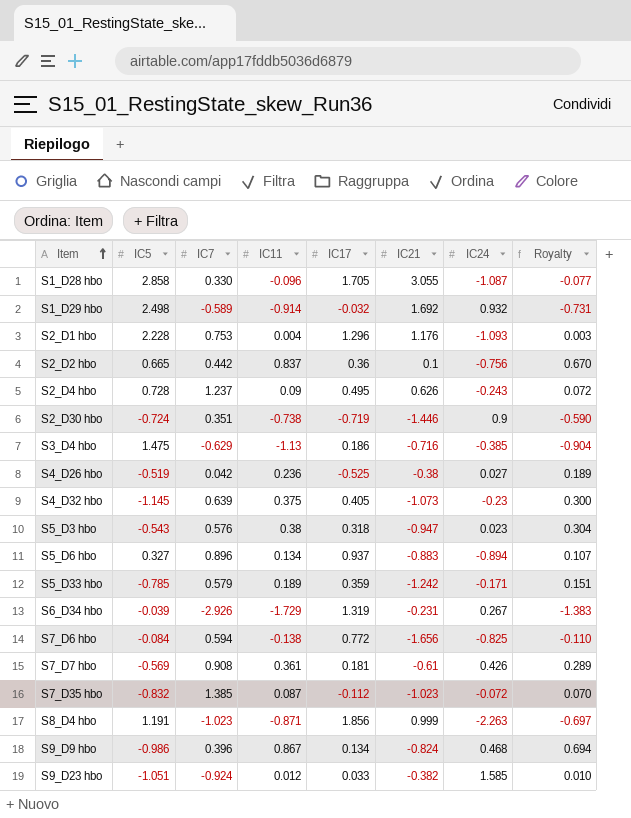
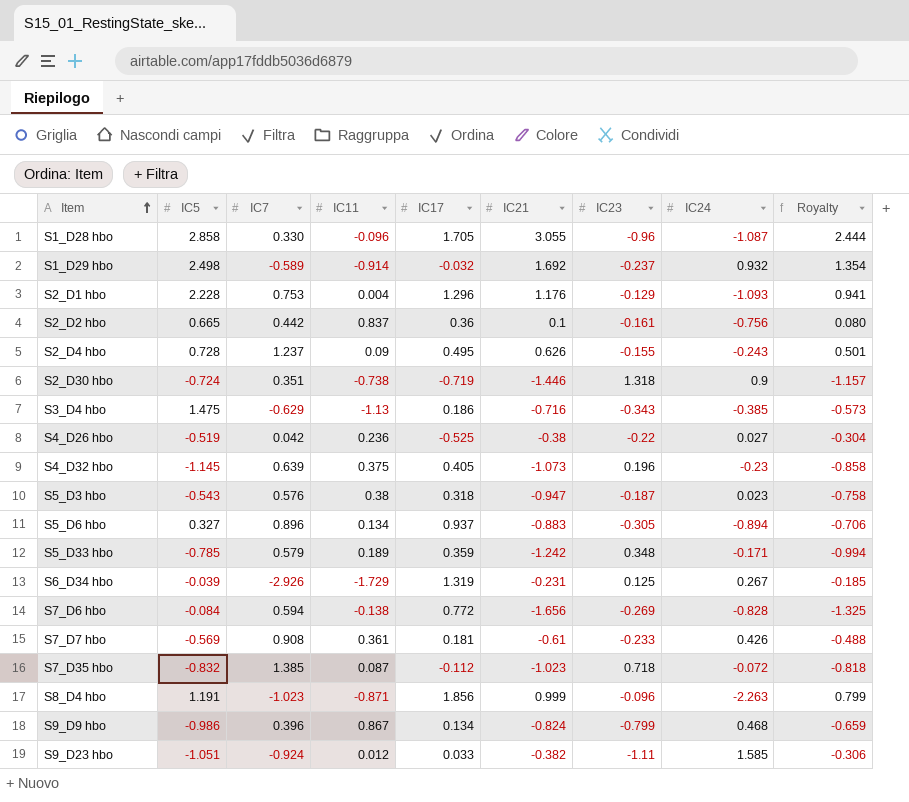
column IC23 | position: none -> 7
column Royalty | formula: [IC11] * 0.8 -> [IC21] * 0.8
S7_D6 hbo | IC24: -0.825 -> -0.828

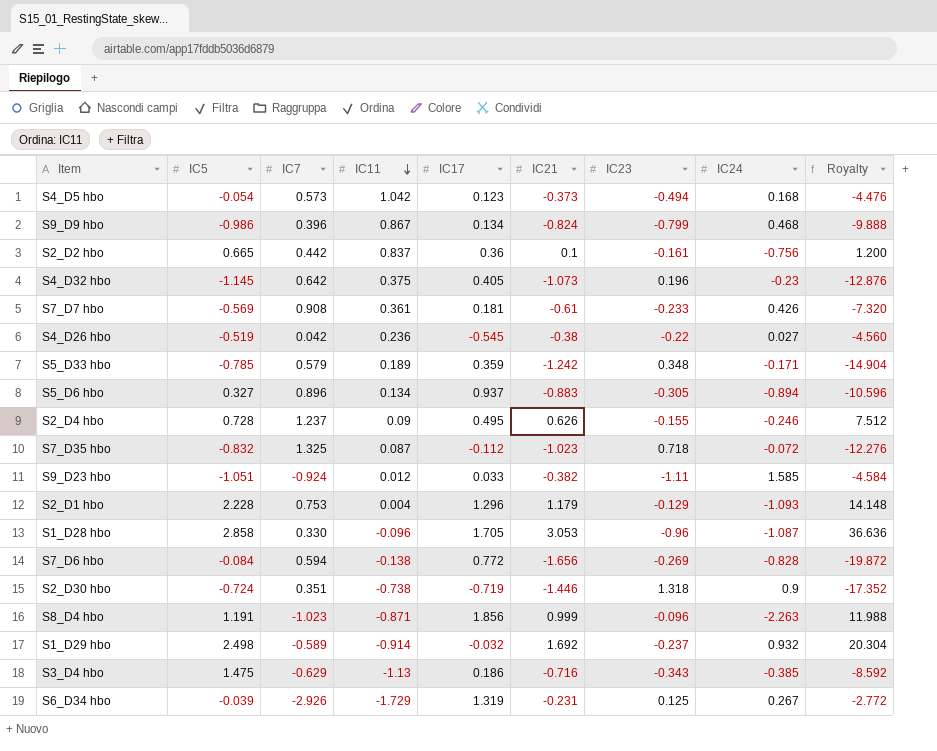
row order: Item ascending -> IC11 descending
column Royalty | formula: [IC21] * 0.8 -> [IC21] * 12
row S5_D3 hbo: -0.543 | 0.576 | 0.38 | 0.318 | -0.947 | -0.187 | 0.023 | -0.758 -> none
row S4_D5 hbo: none -> -0.054 | 0.573 | 1.042 | 0.123 | -0.373 | -0.494 | 0.168 | -4.476
S4_D32 hbo | IC7: 0.639 -> 0.642
S4_D26 hbo | IC17: -0.525 -> -0.545
S2_D4 hbo | IC24: -0.243 -> -0.246
S7_D35 hbo | IC7: 1.385 -> 1.325
S2_D1 hbo | IC21: 1.176 -> 1.179
S1_D28 hbo | IC21: 3.055 -> 3.053

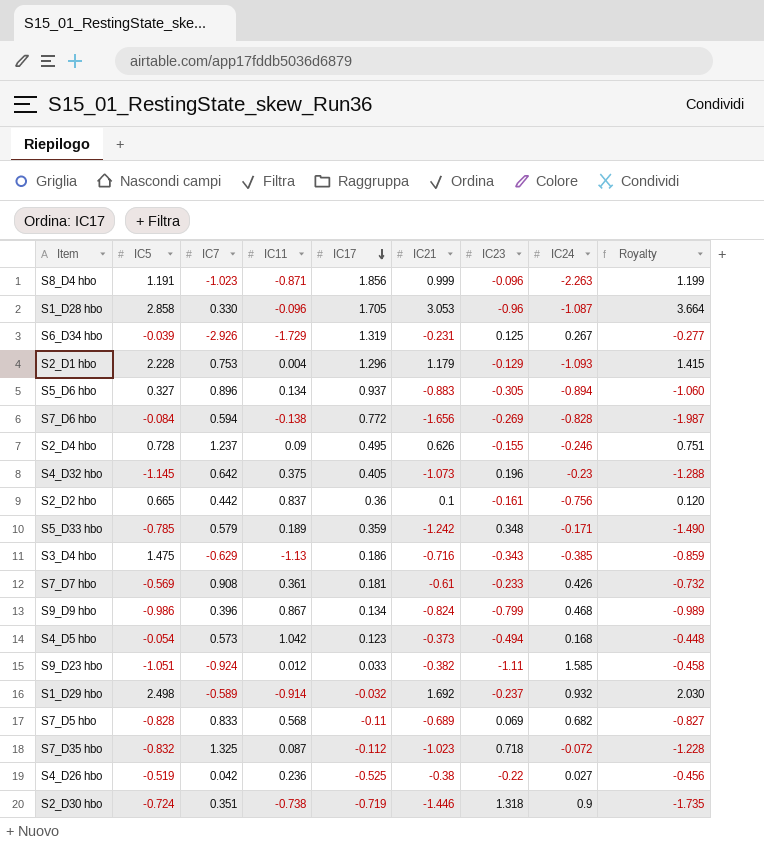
row order: IC11 descending -> IC17 descending
column Royalty | formula: [IC21] * 12 -> [IC21] * 1.2
row S7_D5 hbo: none -> -0.828 | 0.833 | 0.568 | -0.11 | -0.689 | 0.069 | 0.682 | -0.827
S4_D26 hbo | IC17: -0.545 -> -0.525

